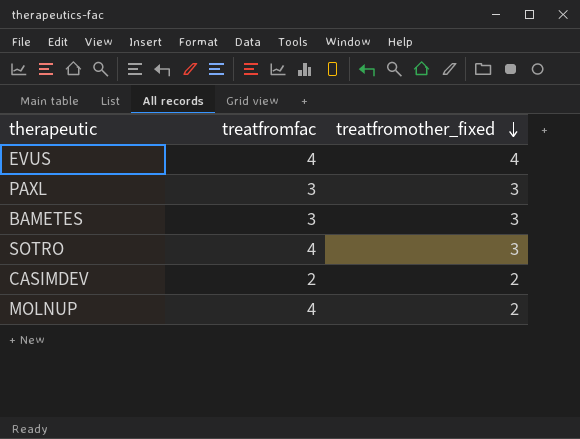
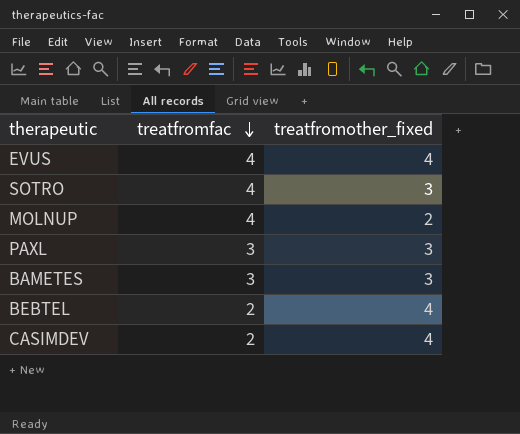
row order: treatfromother_fixed descending -> treatfromfac descending
row BEBTEL: none -> 2 | 4
CASIMDEV | treatfromother_fixed: 2 -> 4

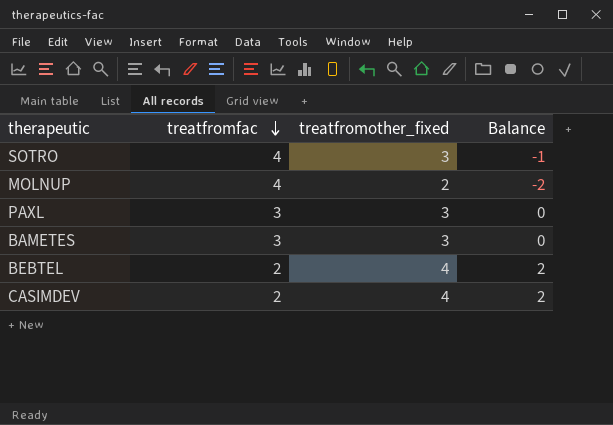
column Balance | formula: none -> [treatfromother_fixed] - [treatfromfac]
row EVUS: 4 | 4 -> none

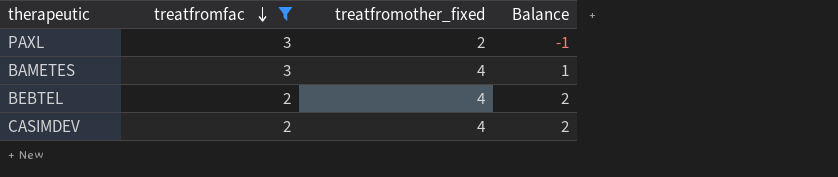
filter: none -> treatfromfac != 4
PAXL | treatfromother_fixed: 3 -> 2
PAXL | Balance: 0 -> -1
BAMETES | treatfromother_fixed: 3 -> 4
BAMETES | Balance: 0 -> 1

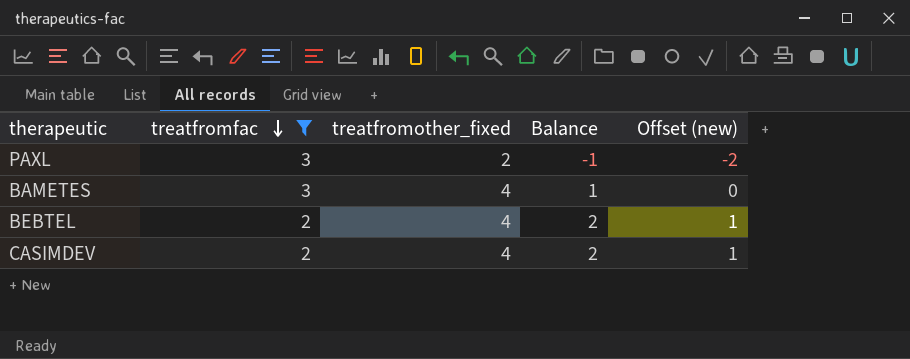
column Offset (new) | formula: none -> [Balance] - 1

